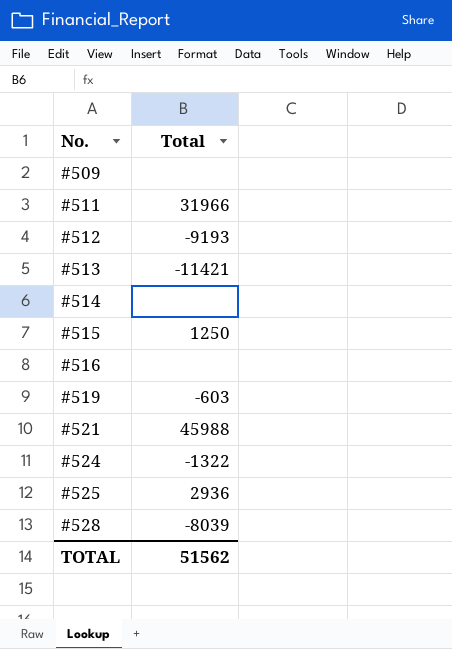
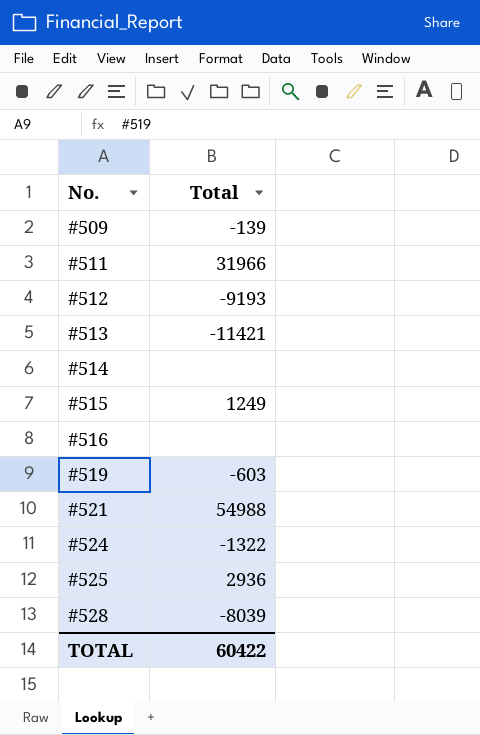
#509 | Total: none -> -139
#515 | Total: 1250 -> 1249
#521 | Total: 45988 -> 54988
TOTAL | Total: 51562 -> 60422

